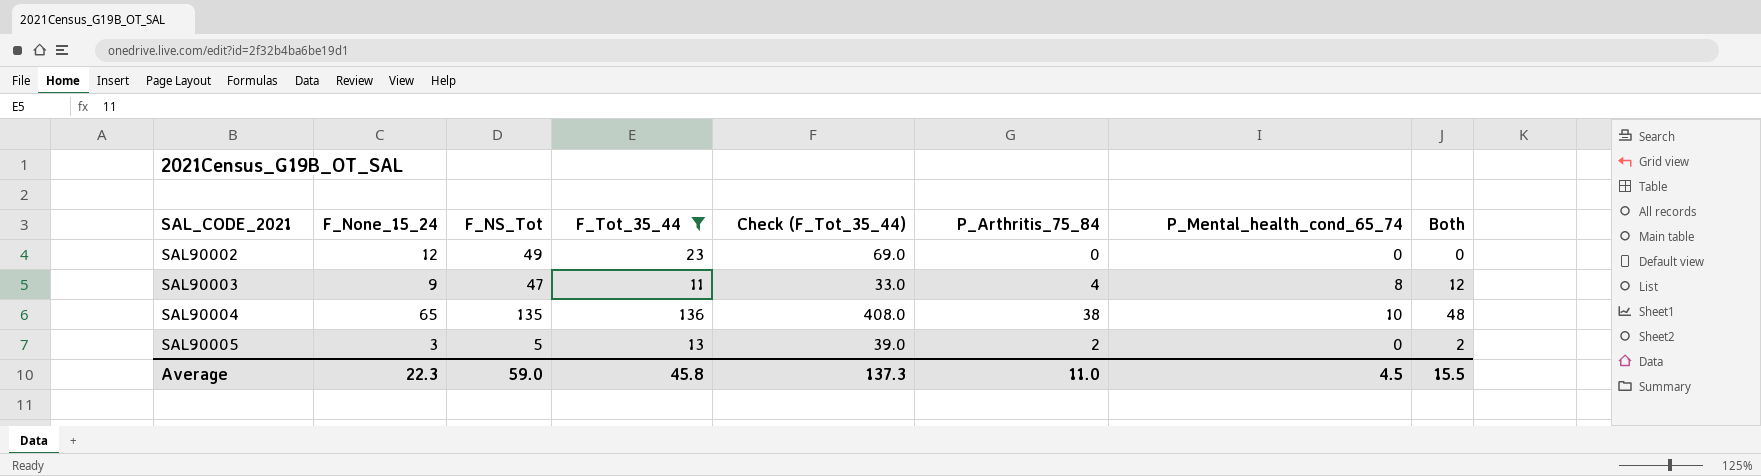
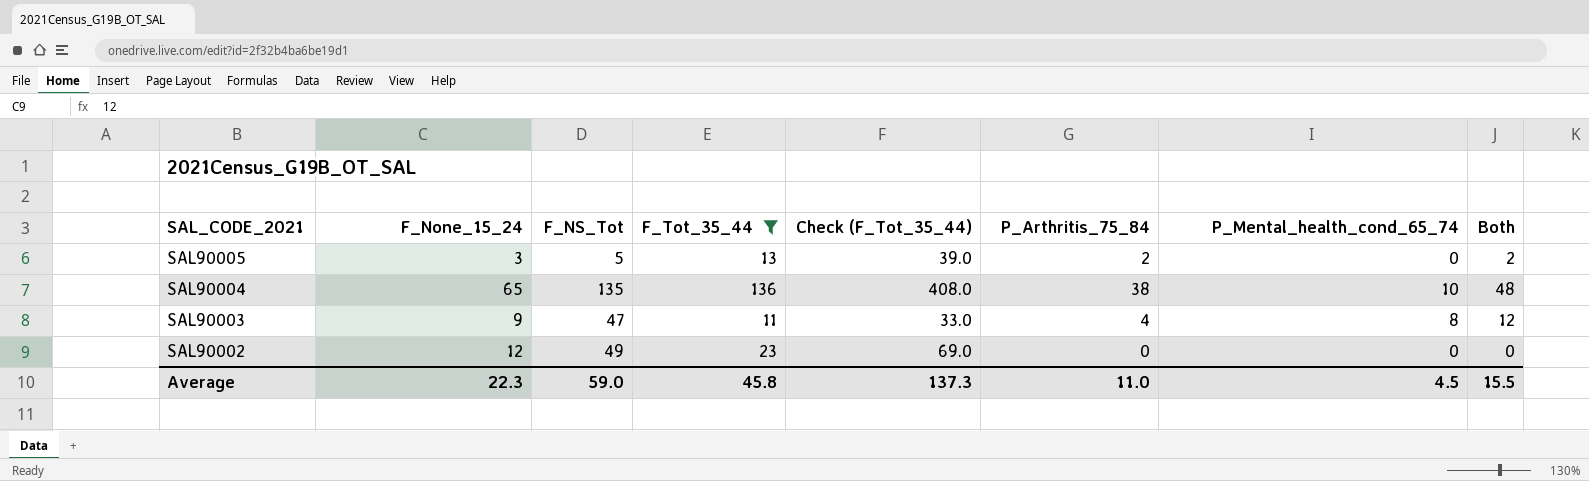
row order: SAL_CODE_2021 ascending -> SAL_CODE_2021 descending

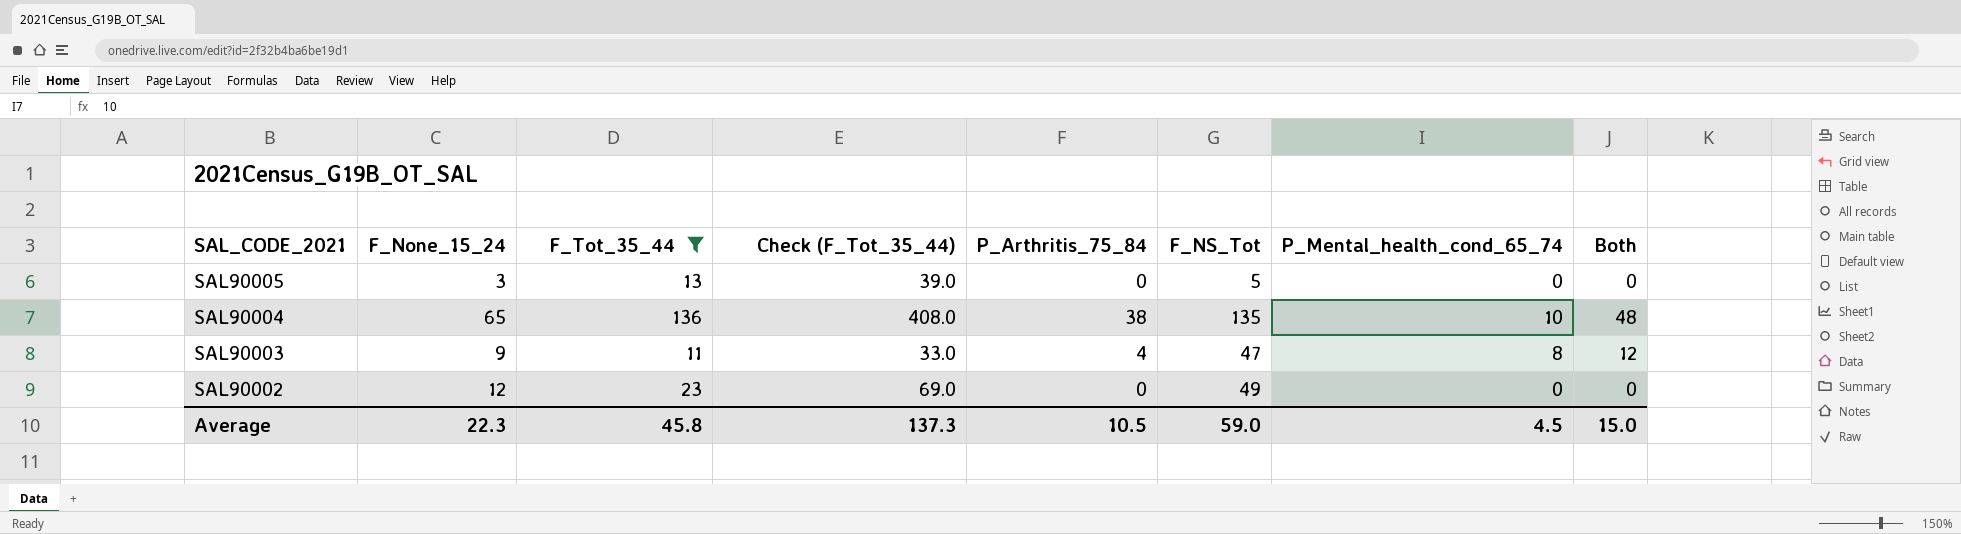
column F_NS_Tot | position: 3 -> 6
SAL90005 | P_Arthritis_75_84: 2 -> 0
SAL90005 | Both: 2 -> 0
Average | P_Arthritis_75_84: 11.0 -> 10.5
Average | Both: 15.5 -> 15.0

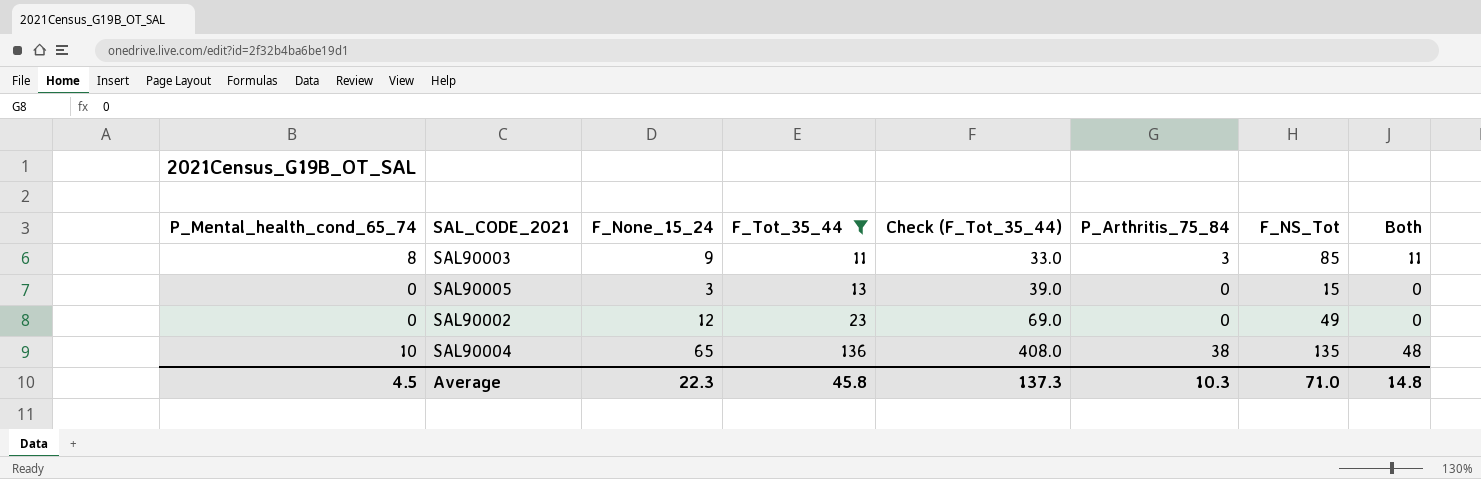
row order: SAL_CODE_2021 descending -> F_Tot_35_44 ascending
column P_Mental_health_cond_65_74 | position: 7 -> 1
SAL90003 | P_Arthritis_75_84: 4 -> 3
SAL90003 | F_NS_Tot: 47 -> 85
SAL90003 | Both: 12 -> 11
SAL90005 | F_NS_Tot: 5 -> 15
Average | P_Arthritis_75_84: 10.5 -> 10.3
Average | F_NS_Tot: 59.0 -> 71.0
Average | Both: 15.0 -> 14.8

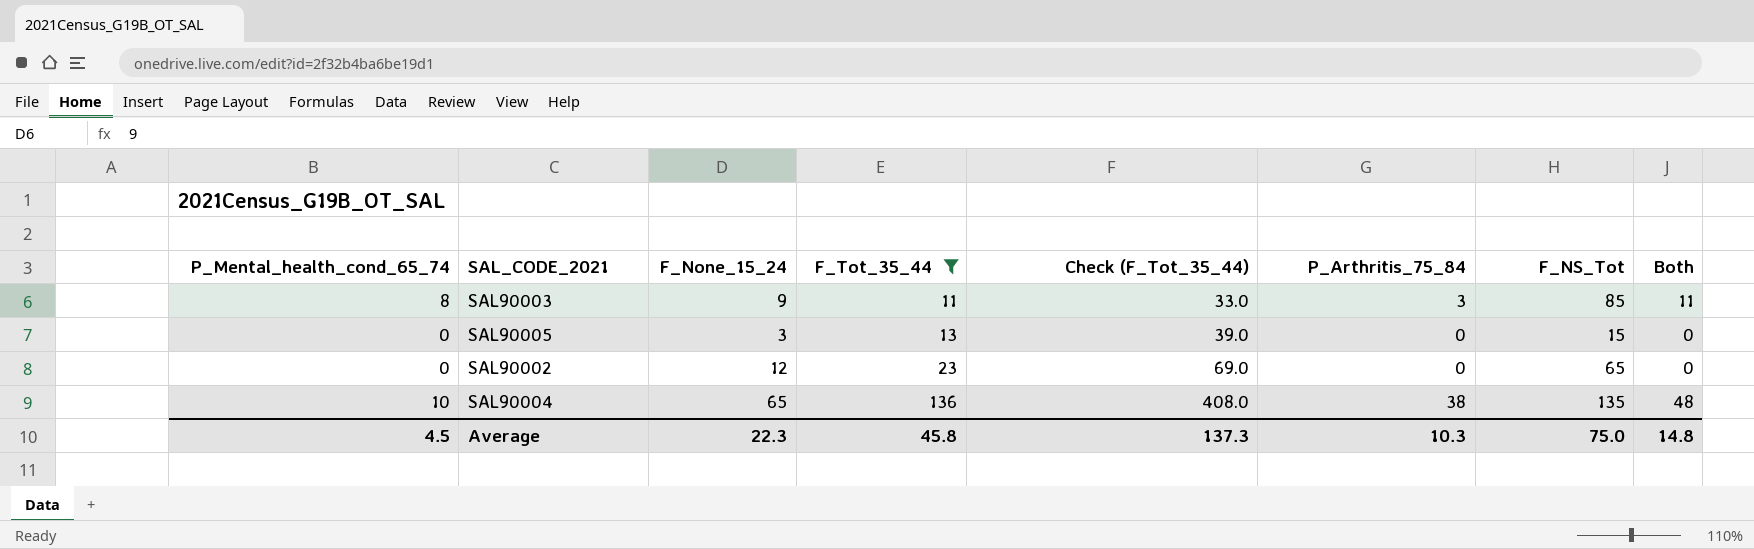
SAL90002 | F_NS_Tot: 49 -> 65
Average | F_NS_Tot: 71.0 -> 75.0

